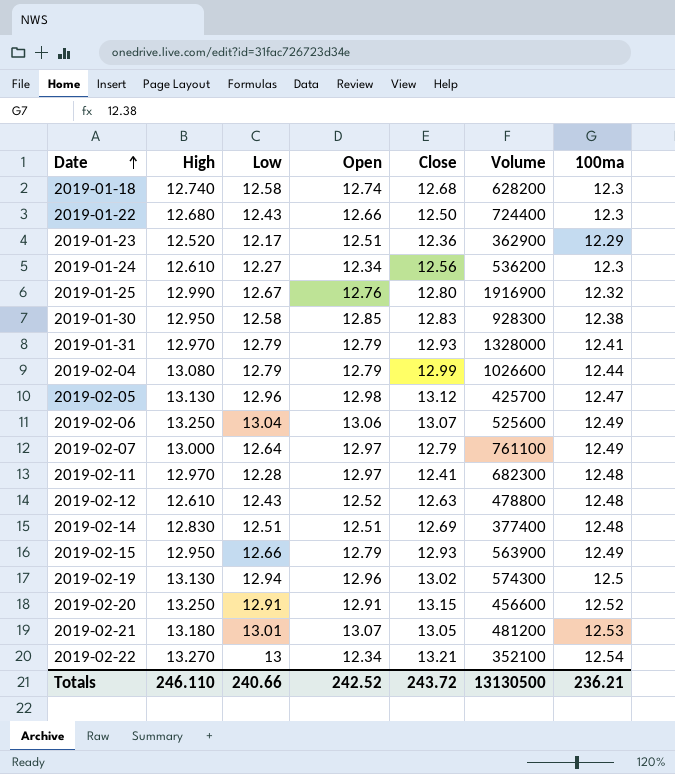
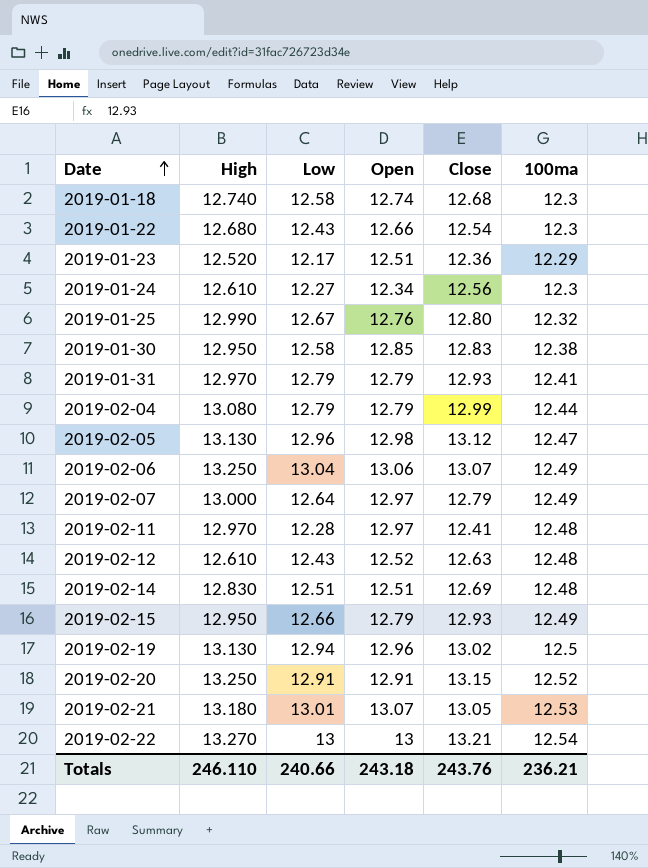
column Volume | position: 6 -> none
2019-01-22 | Close: 12.50 -> 12.54
2019-02-22 | Open: 12.34 -> 13
Totals | Open: 242.52 -> 243.18
Totals | Close: 243.72 -> 243.76

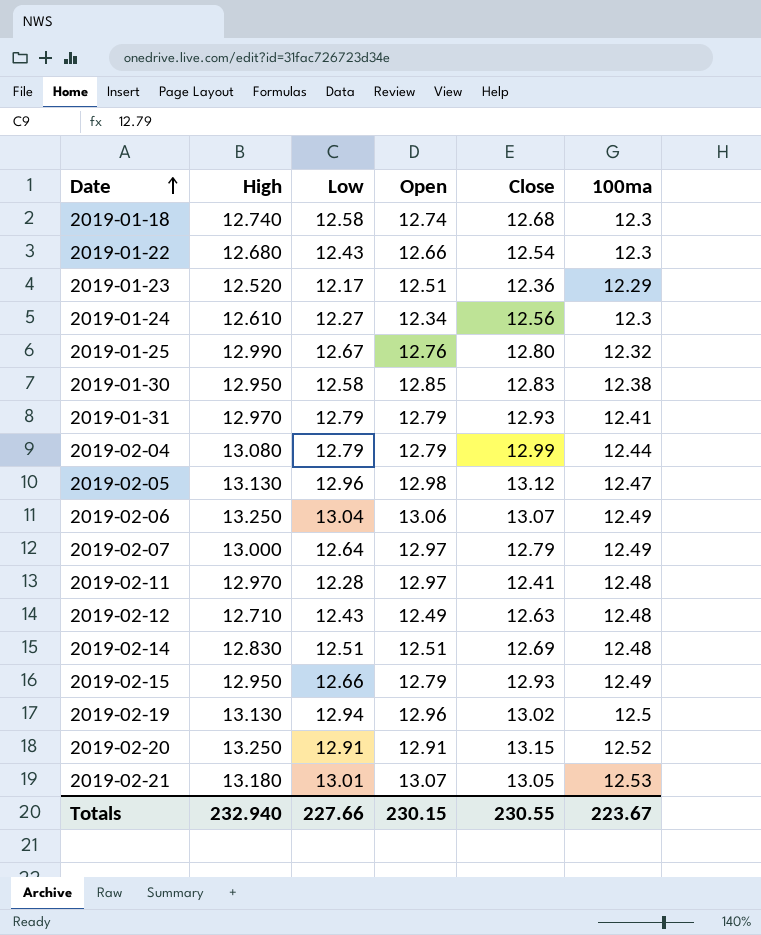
row 2019-02-22: 13.270 | 13 | 13 | 13.21 | 12.54 -> none
2019-02-12 | High: 12.610 -> 12.710
2019-02-12 | Open: 12.52 -> 12.49
Totals | High: 246.110 -> 232.940
Totals | Low: 240.66 -> 227.66
Totals | Open: 243.18 -> 230.15
Totals | Close: 243.76 -> 230.55
Totals | 100ma: 236.21 -> 223.67

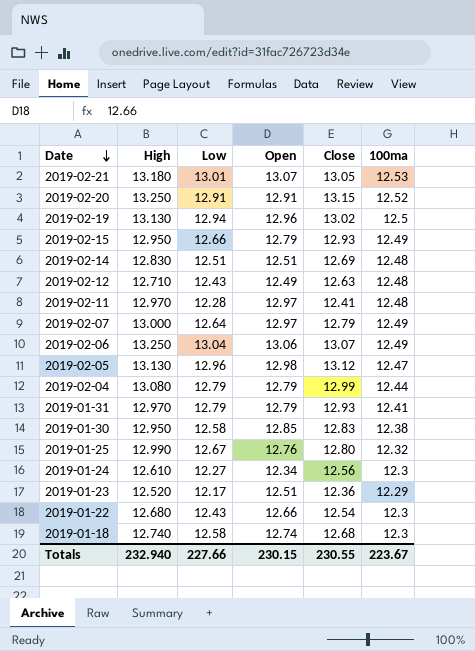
row order: Date ascending -> Date descending

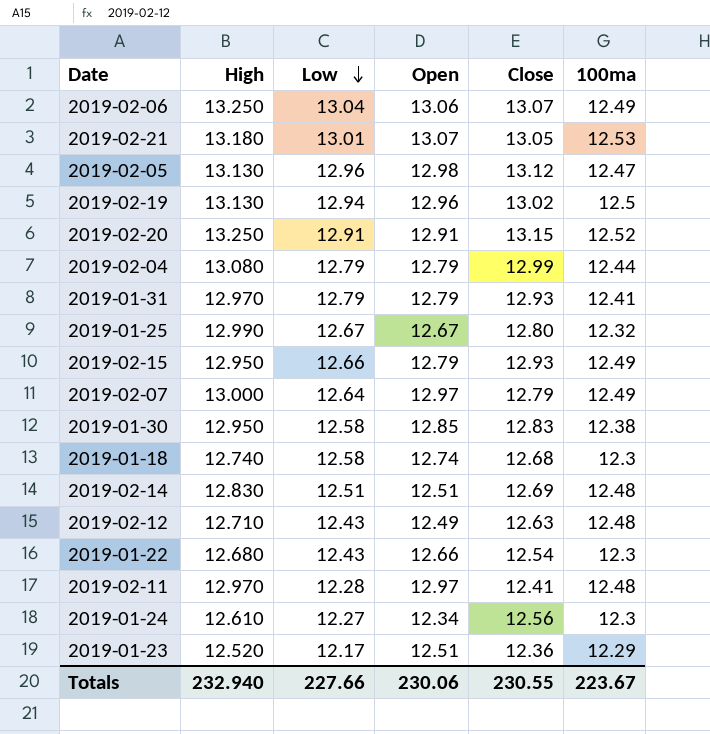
row order: Date descending -> Low descending
2019-01-25 | Open: 12.76 -> 12.67
Totals | Open: 230.15 -> 230.06

